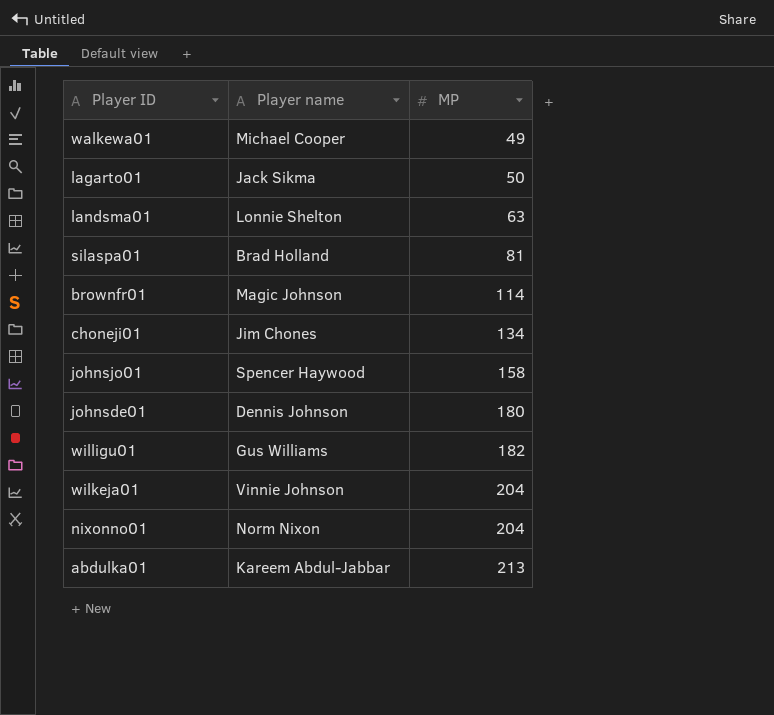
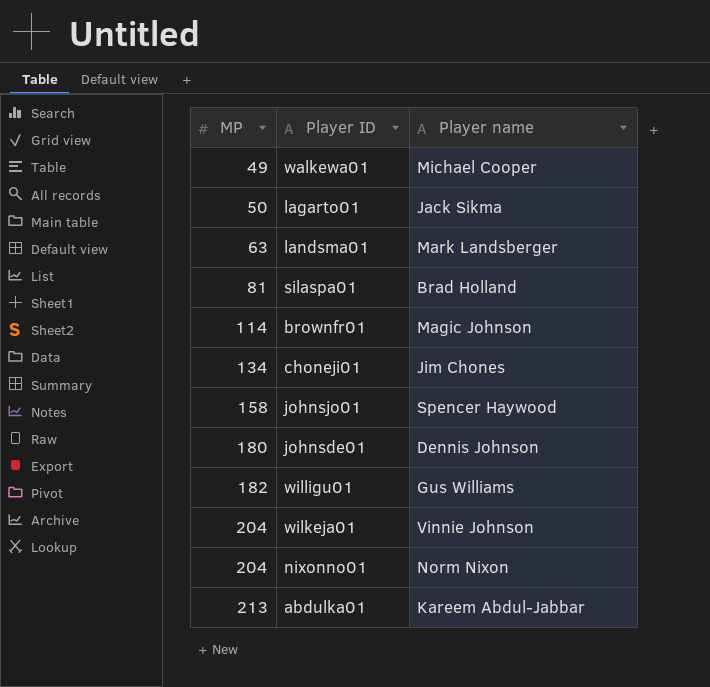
column MP | position: 3 -> 1
landsma01 | Player name: Lonnie Shelton -> Mark Landsberger

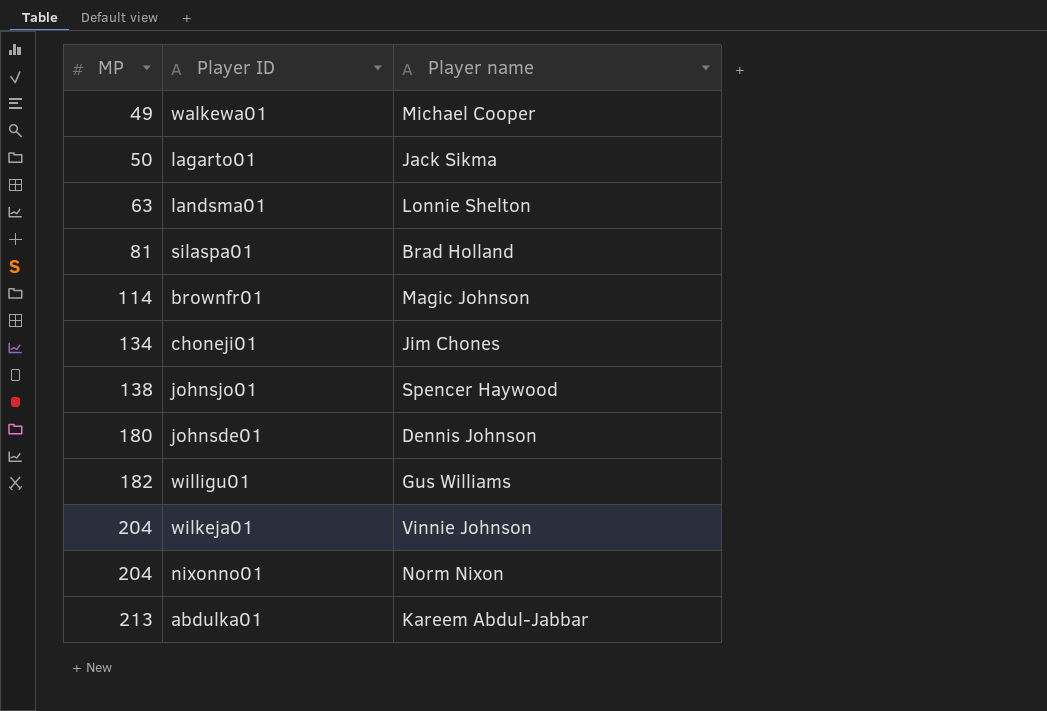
landsma01 | Player name: Mark Landsberger -> Lonnie Shelton
johnsjo01 | MP: 158 -> 138

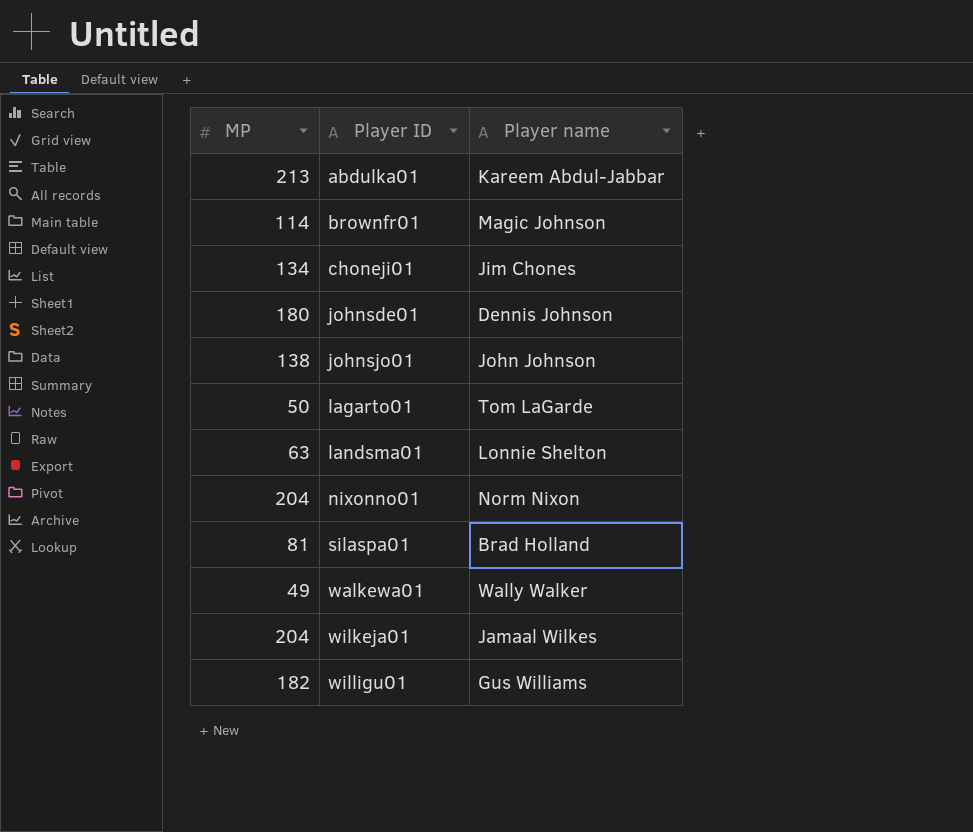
row order: MP ascending -> Player ID ascending
johnsjo01 | Player name: Spencer Haywood -> John Johnson
lagarto01 | Player name: Jack Sikma -> Tom LaGarde
walkewa01 | Player name: Michael Cooper -> Wally Walker
wilkeja01 | Player name: Vinnie Johnson -> Jamaal Wilkes

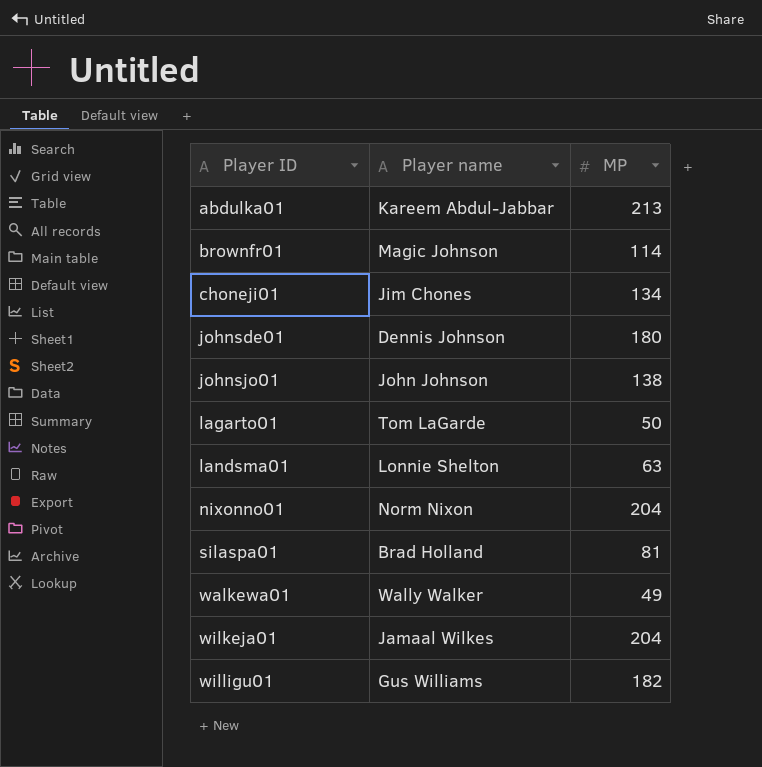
column MP | position: 1 -> 3

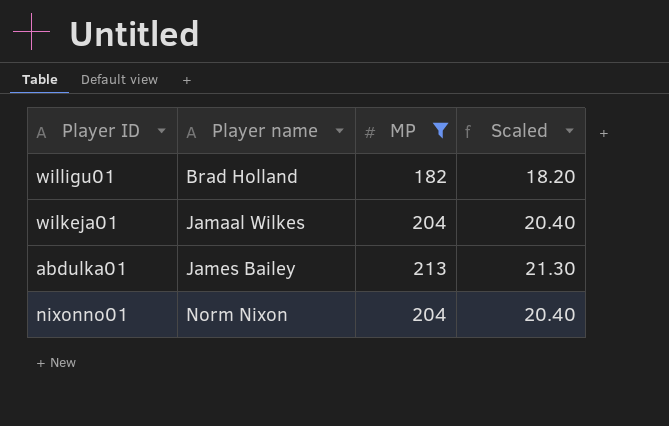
filter: none -> MP >= 182
row order: Player ID ascending -> Player name ascending
column Scaled | formula: none -> [MP] * 0.1
willigu01 | Player name: Gus Williams -> Brad Holland
abdulka01 | Player name: Kareem Abdul-Jabbar -> James Bailey

